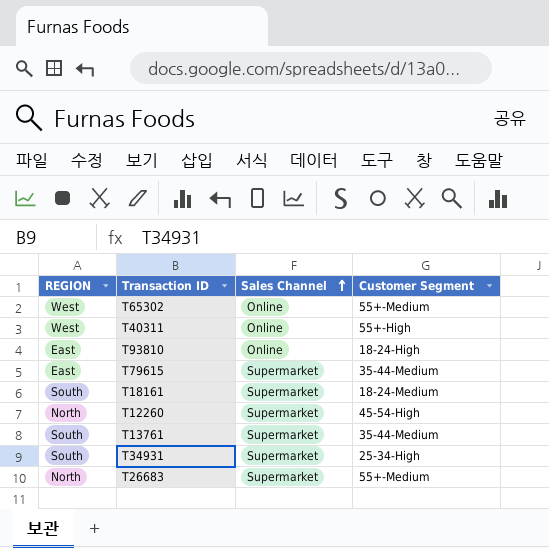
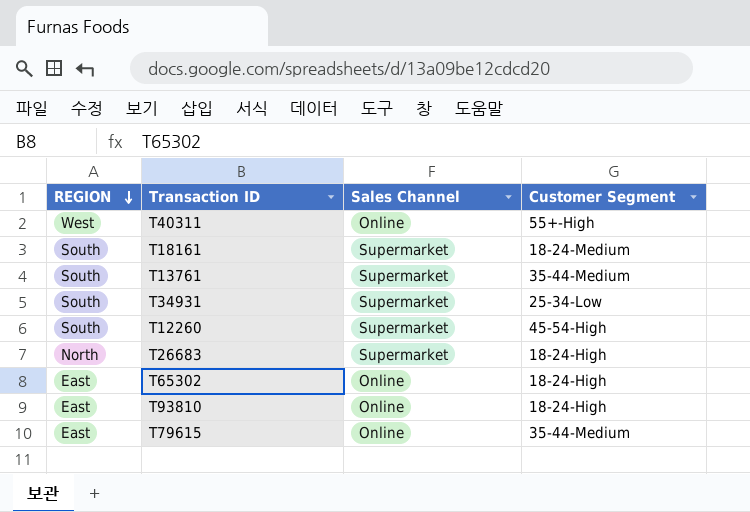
row order: Sales Channel ascending -> REGION descending
T34931 | Customer Segment: 25-34-High -> 25-34-Low
T12260 | REGION: North -> South
T26683 | Customer Segment: 55+-Medium -> 18-24-High
T65302 | REGION: West -> East
T65302 | Customer Segment: 55+-Medium -> 18-24-High
T79615 | Sales Channel: Supermarket -> Online

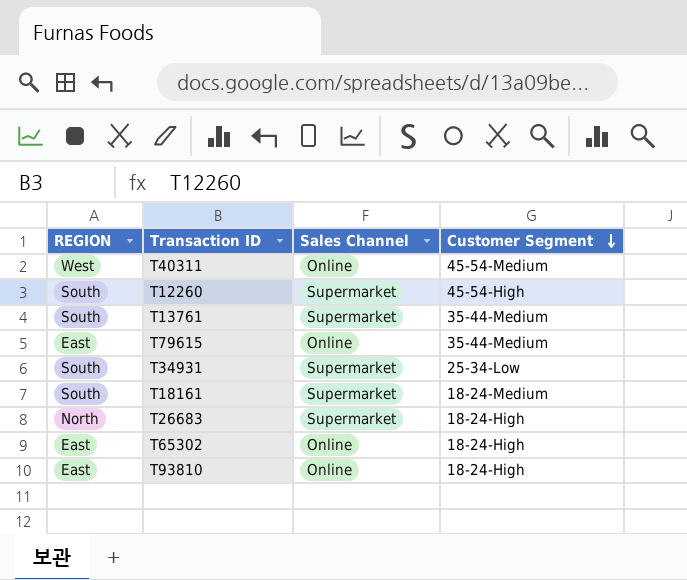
row order: REGION descending -> Customer Segment descending
T40311 | Customer Segment: 55+-High -> 45-54-Medium

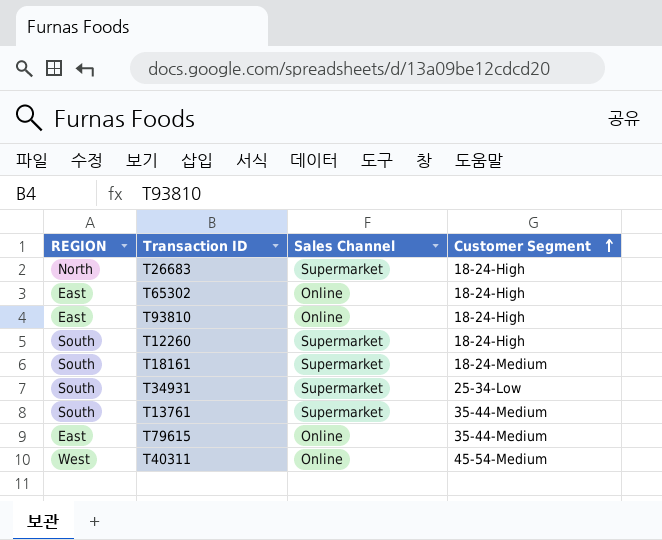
row order: Customer Segment descending -> Customer Segment ascending
T12260 | Customer Segment: 45-54-High -> 18-24-High

